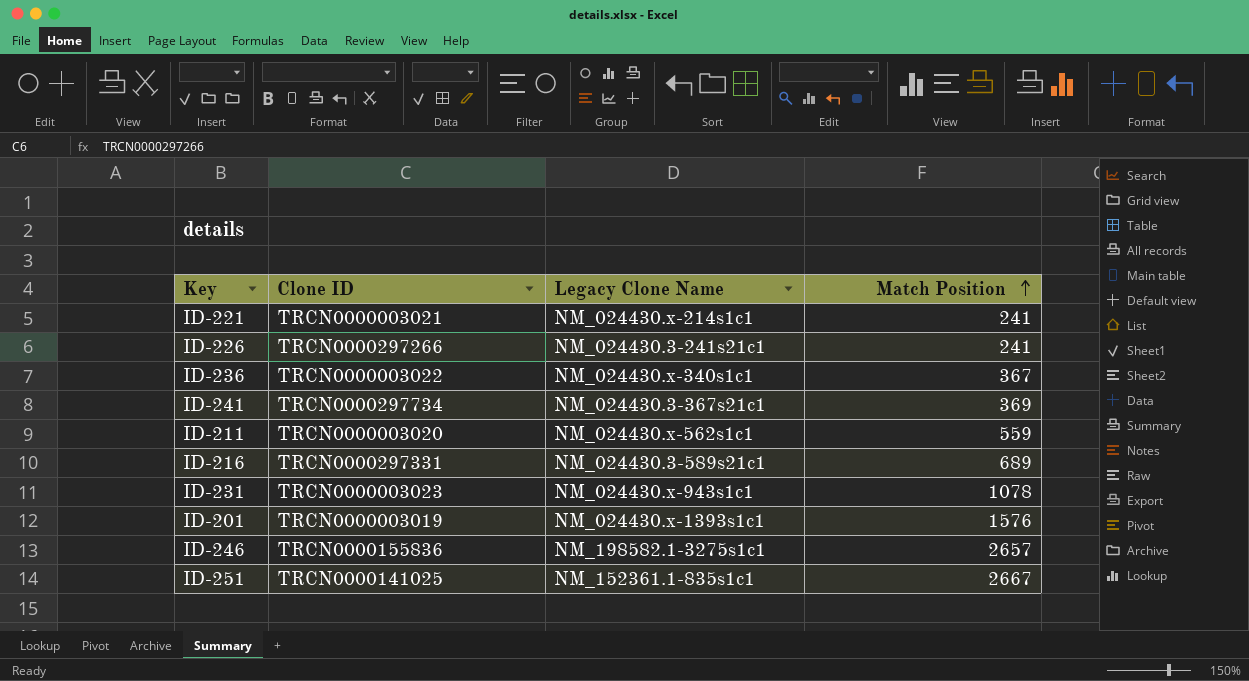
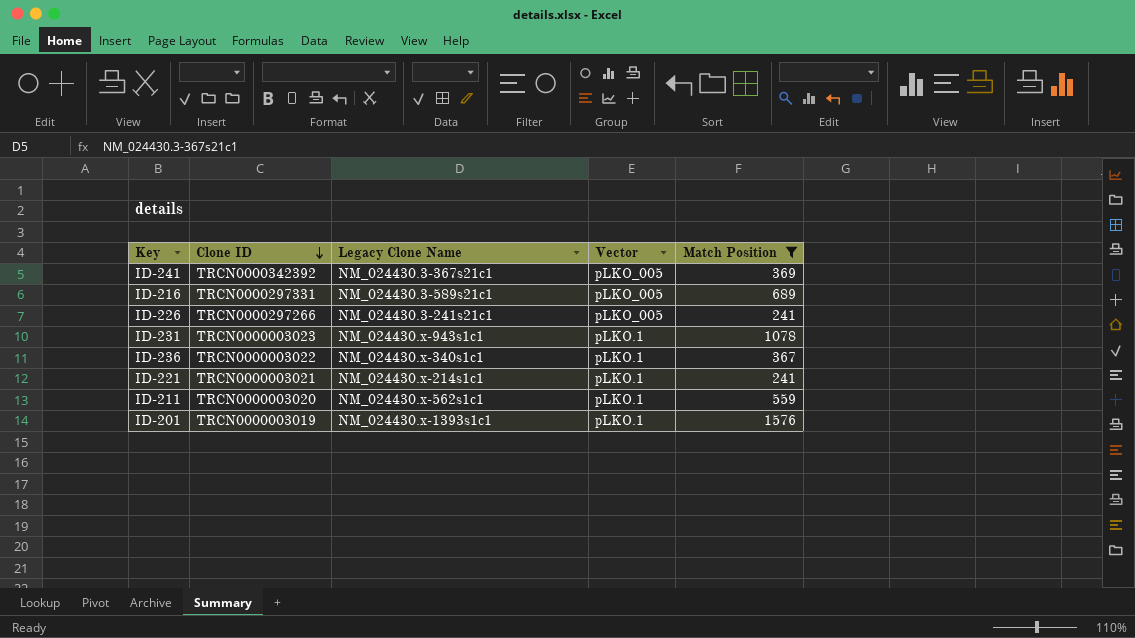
filter: none -> Match Position <= 1576
row order: Match Position ascending -> Clone ID descending
column Vector | position: none -> 4
ID-241 | Clone ID: TRCN0000297734 -> TRCN0000342392

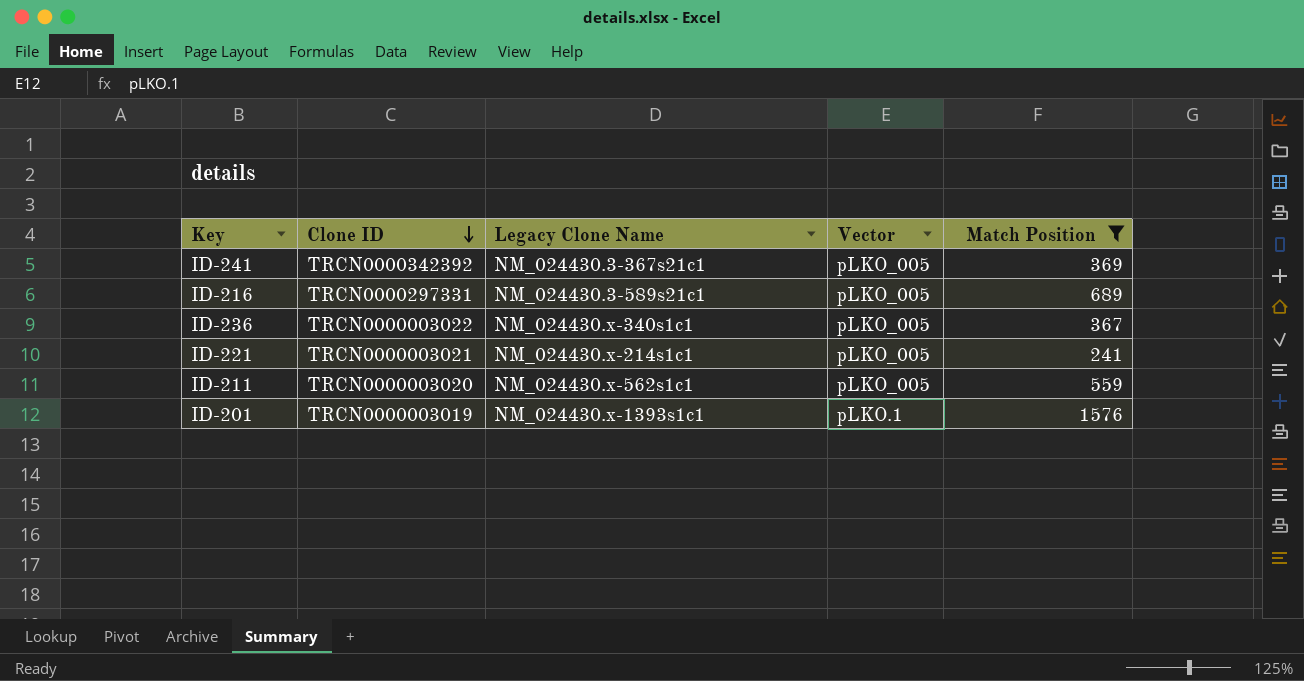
row ID-226: TRCN0000297266 | NM_024430.3-241s21c1 | pLKO_005 | 241 -> none
row ID-231: TRCN0000003023 | NM_024430.x-943s1c1 | pLKO.1 | 1078 -> none
ID-236 | Vector: pLKO.1 -> pLKO_005
ID-221 | Vector: pLKO.1 -> pLKO_005
ID-211 | Vector: pLKO.1 -> pLKO_005

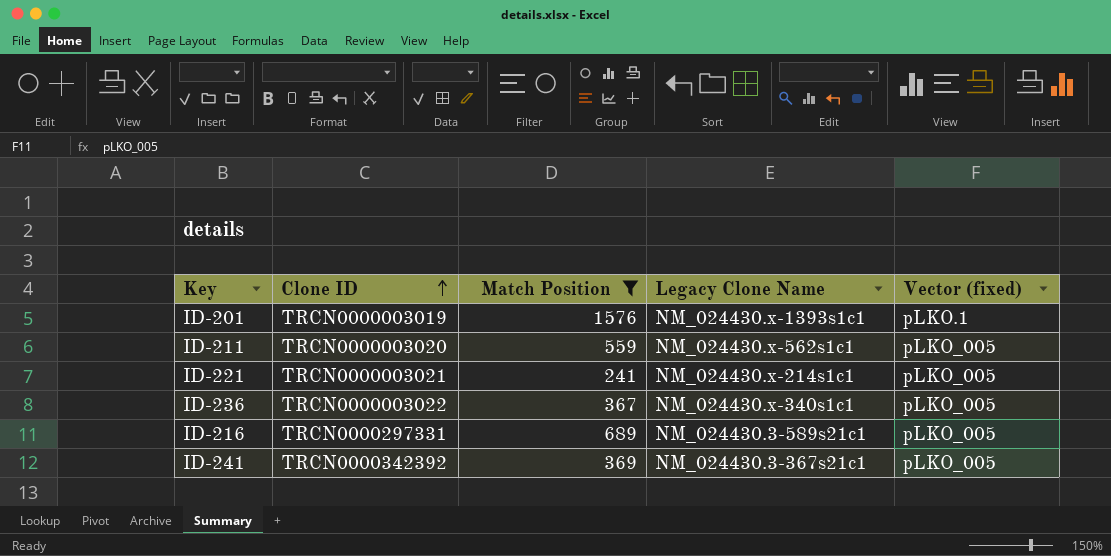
row order: Clone ID descending -> Clone ID ascending
column Match Position | position: 5 -> 3
column name: Vector -> Vector (fixed)

